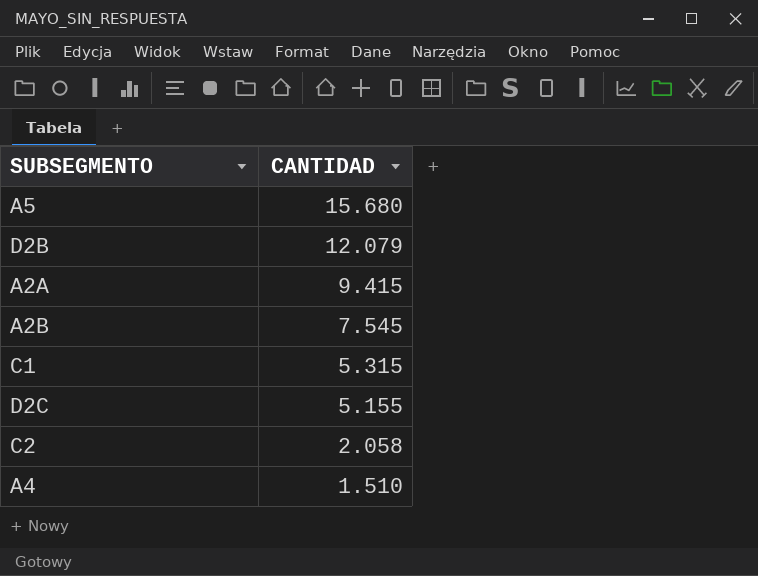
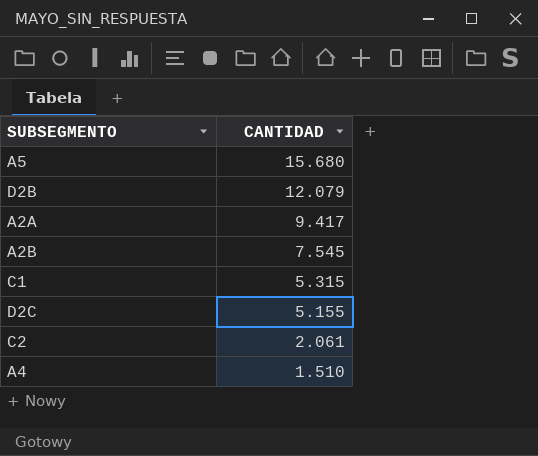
A2A | CANTIDAD: 9.415 -> 9.417
C2 | CANTIDAD: 2.058 -> 2.061

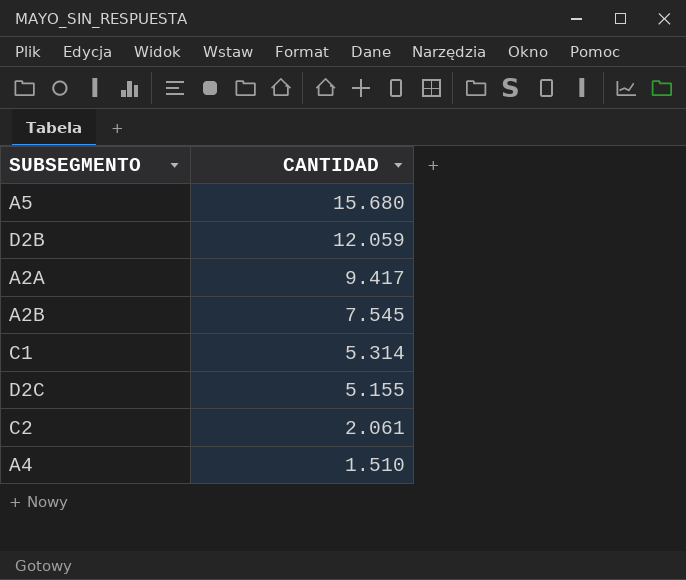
D2B | CANTIDAD: 12.079 -> 12.059
C1 | CANTIDAD: 5.315 -> 5.314

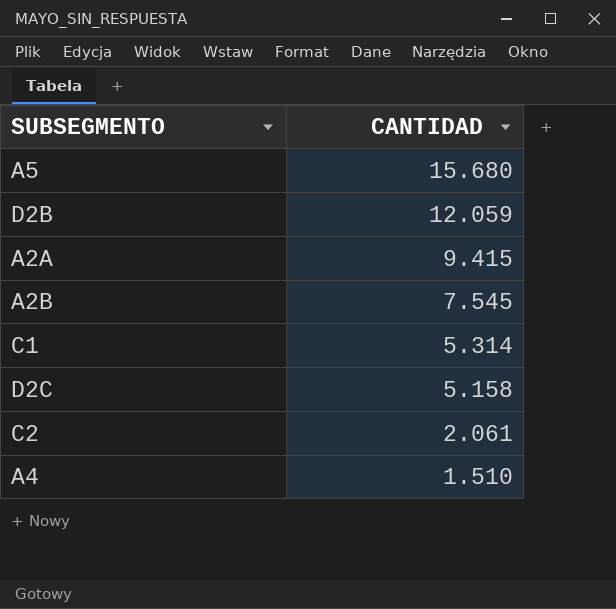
A2A | CANTIDAD: 9.417 -> 9.415
D2C | CANTIDAD: 5.155 -> 5.158

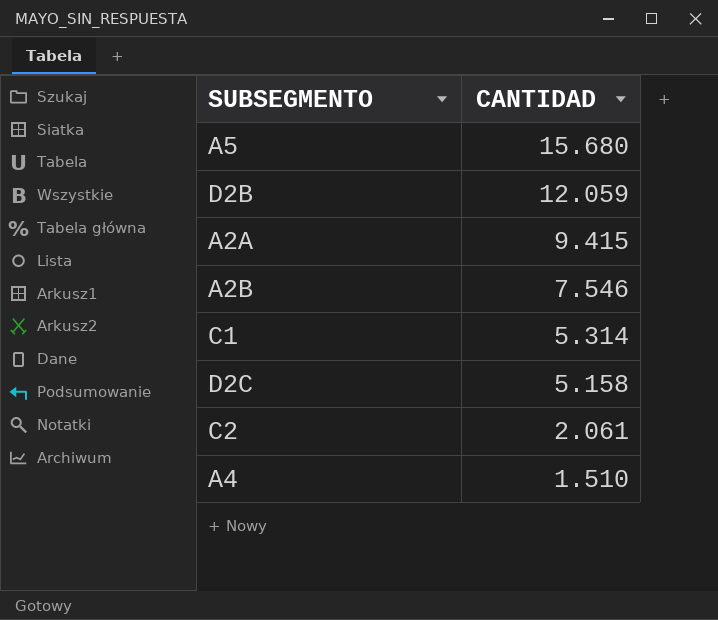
A2B | CANTIDAD: 7.545 -> 7.546

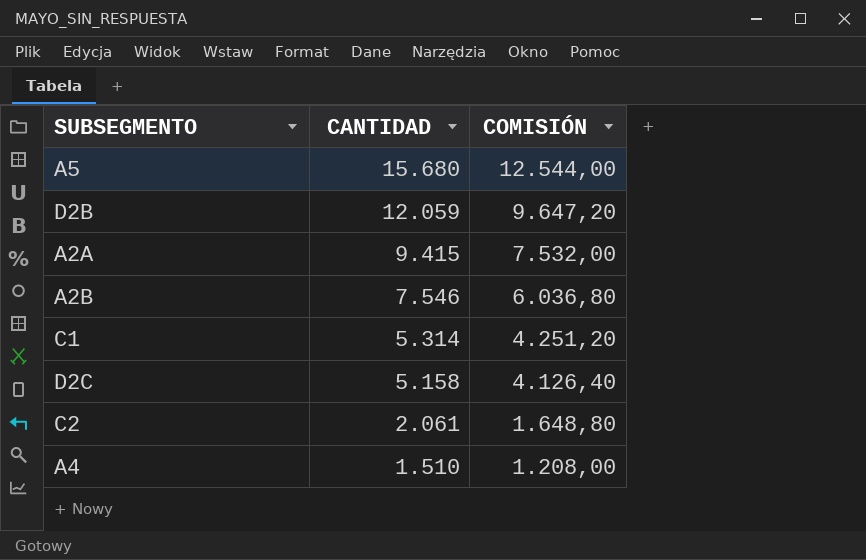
column COMISIÓN | formula: none -> [CANTIDAD] * 0,8

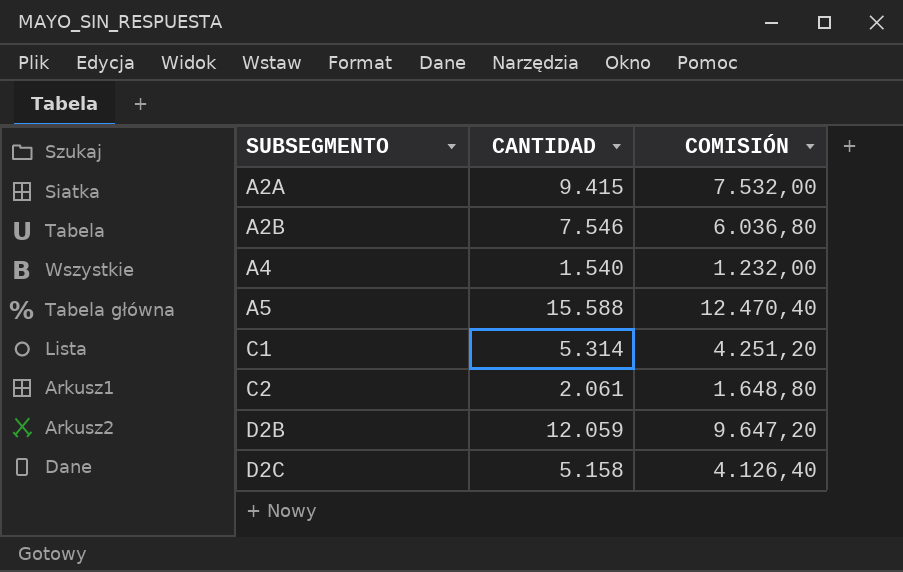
row order: CANTIDAD descending -> SUBSEGMENTO ascending
A4 | CANTIDAD: 1.510 -> 1.540
A4 | COMISIÓN: 1.208,00 -> 1.232,00
A5 | CANTIDAD: 15.680 -> 15.588
A5 | COMISIÓN: 12.544,00 -> 12.470,40

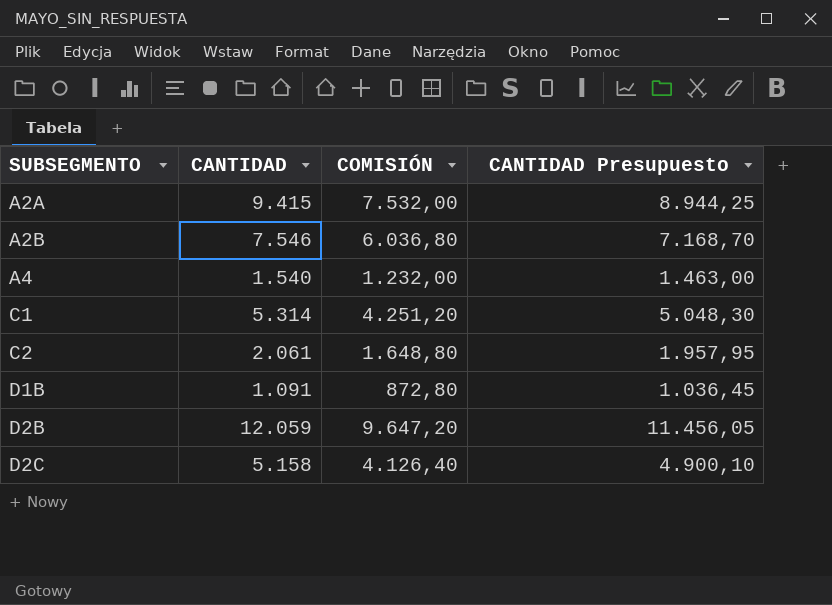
column CANTIDAD Presupuesto | formula: none -> [CANTIDAD] * 0,95
row A5: 15.588 | 12.470,40 -> none
row D1B: none -> 1.091 | 872,80 | 1.036,45

